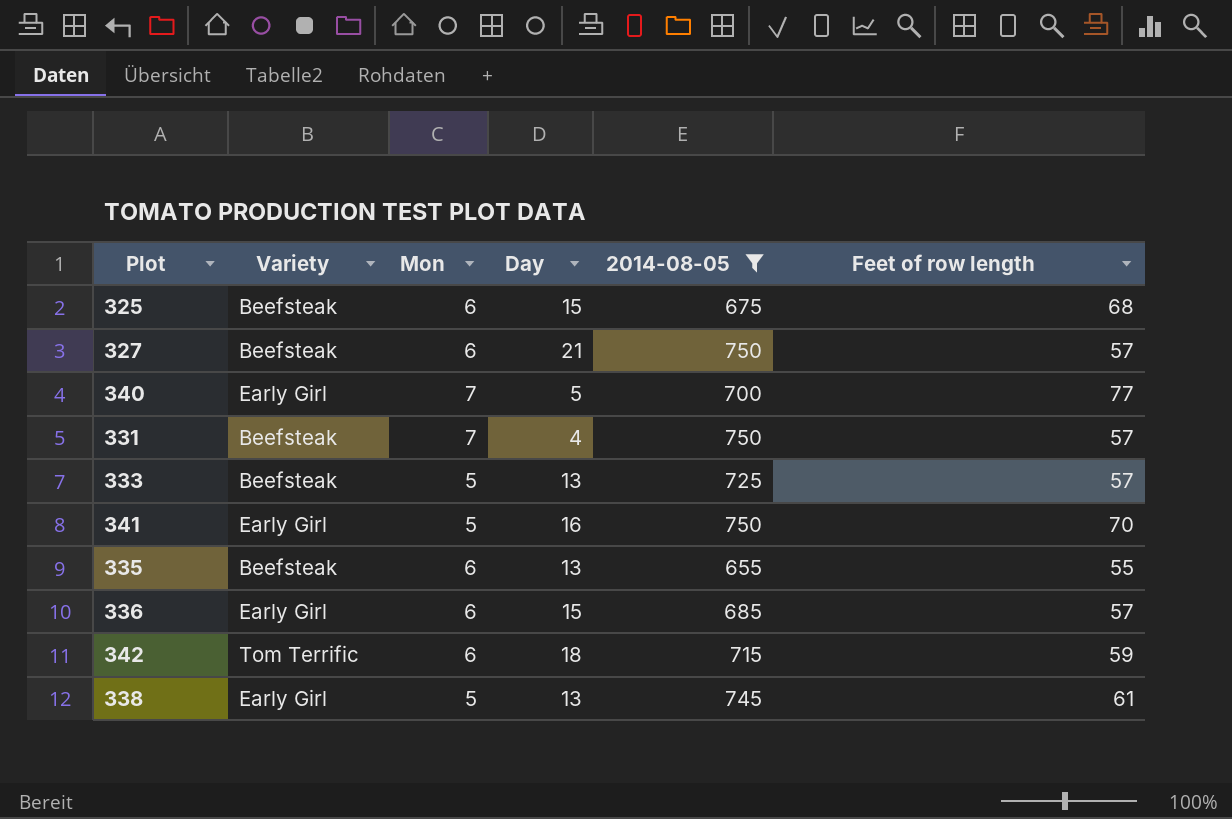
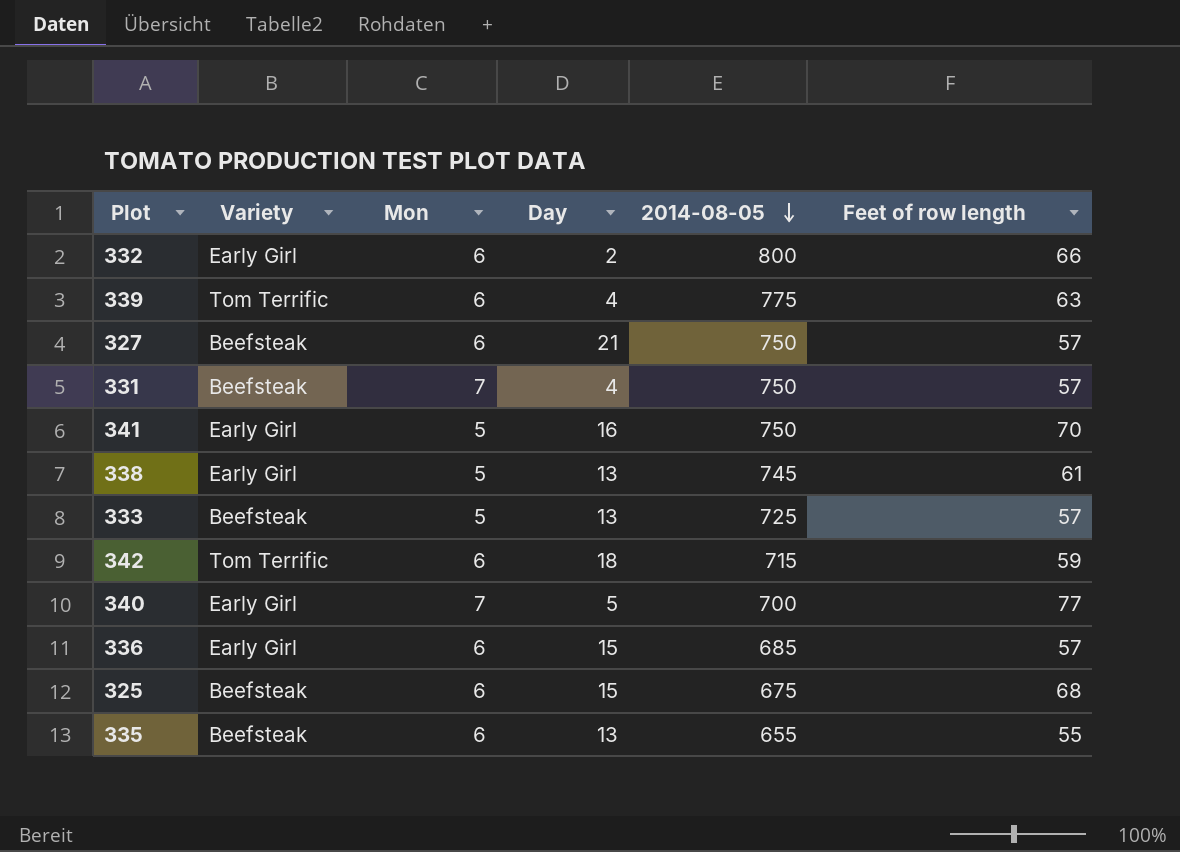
filter: 2014-08-05 <= 750 -> none
row order: none -> 2014-08-05 descending

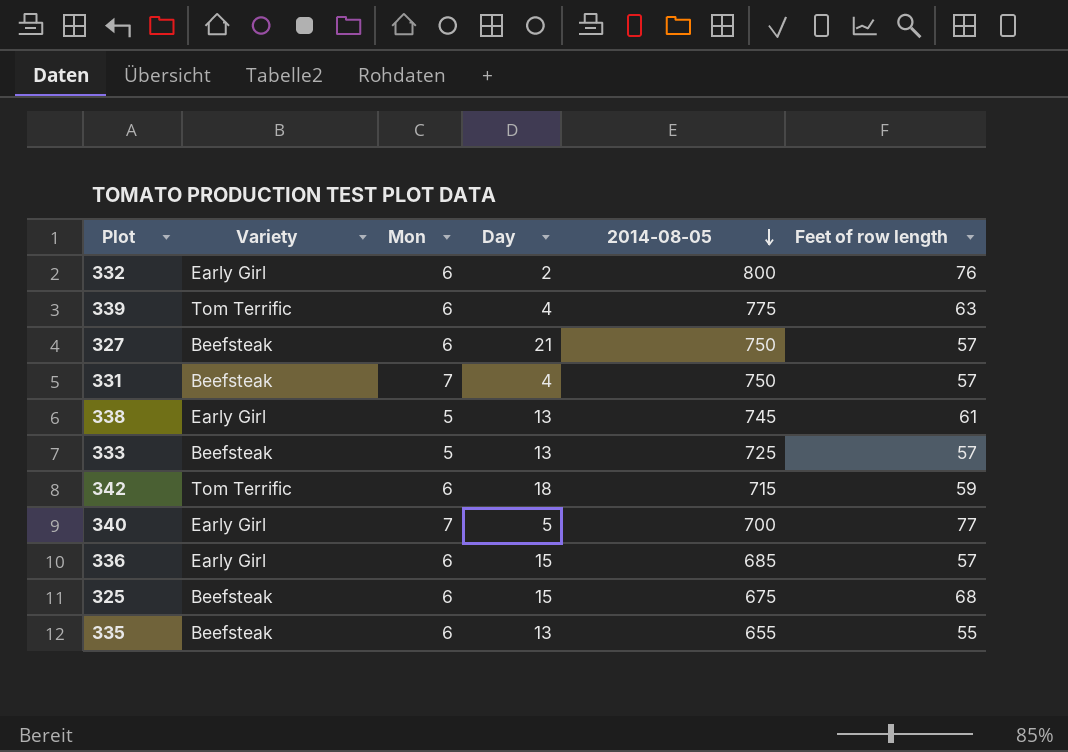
row 341: Early Girl | 5 | 16 | 750 | 70 -> none
332 | Feet of row length: 66 -> 76

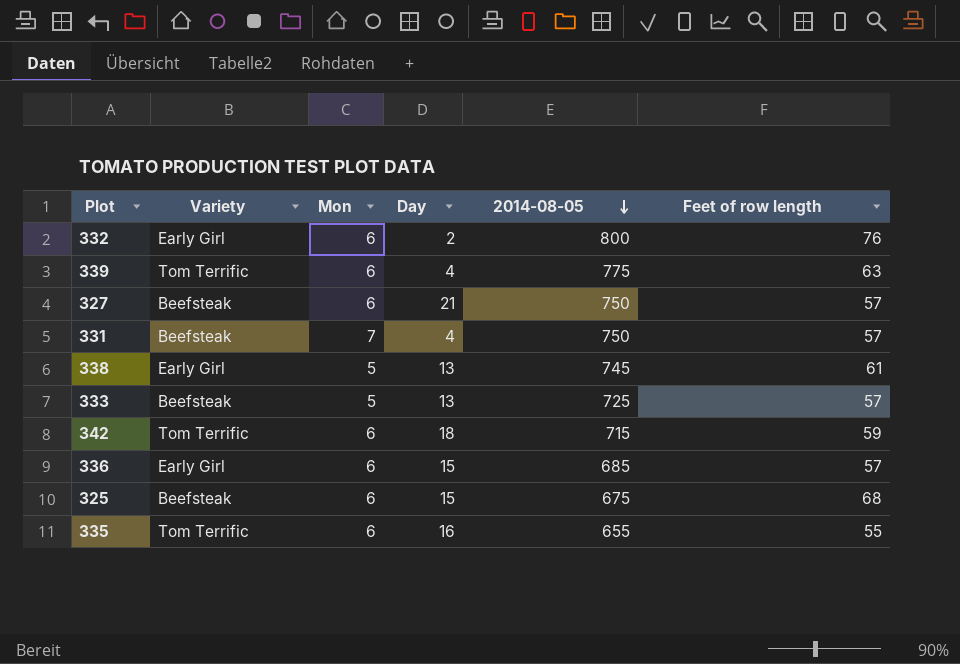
row 340: Early Girl | 7 | 5 | 700 | 77 -> none
335 | Variety: Beefsteak -> Tom Terrific
335 | Day: 13 -> 16

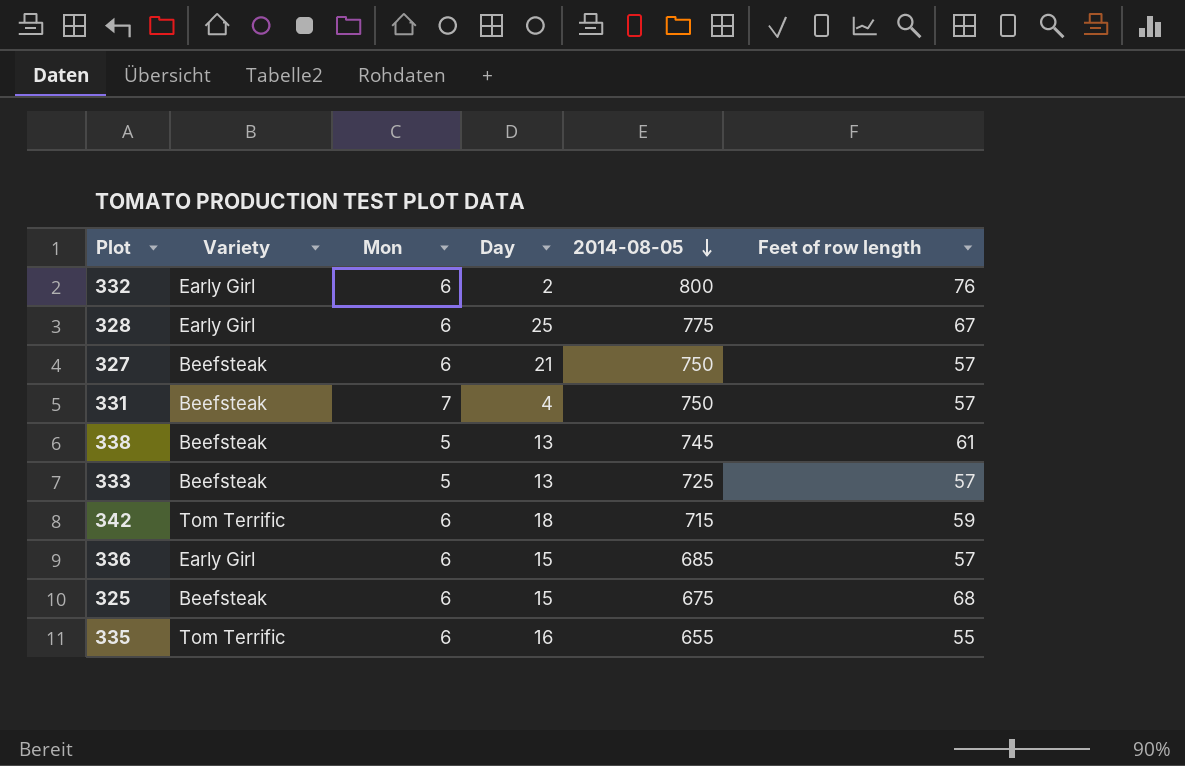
row 339: Tom Terrific | 6 | 4 | 775 | 63 -> none
row 328: none -> Early Girl | 6 | 25 | 775 | 67
338 | Variety: Early Girl -> Beefsteak

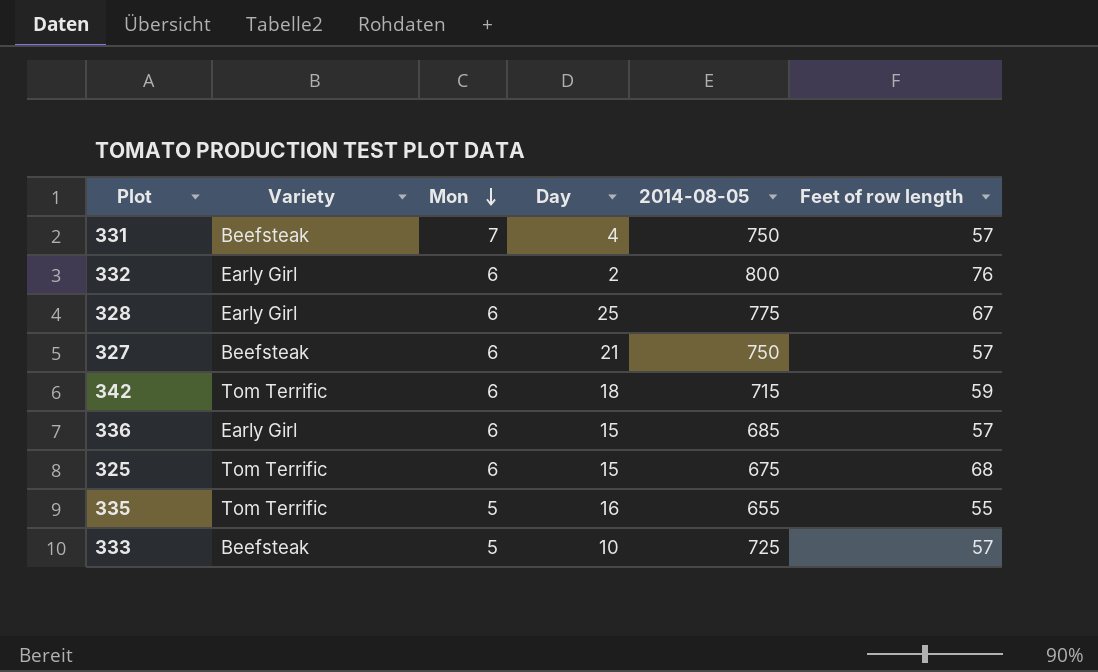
row order: 2014-08-05 descending -> Mon descending
row 338: Beefsteak | 5 | 13 | 745 | 61 -> none
325 | Variety: Beefsteak -> Tom Terrific
335 | Mon: 6 -> 5
333 | Day: 13 -> 10

